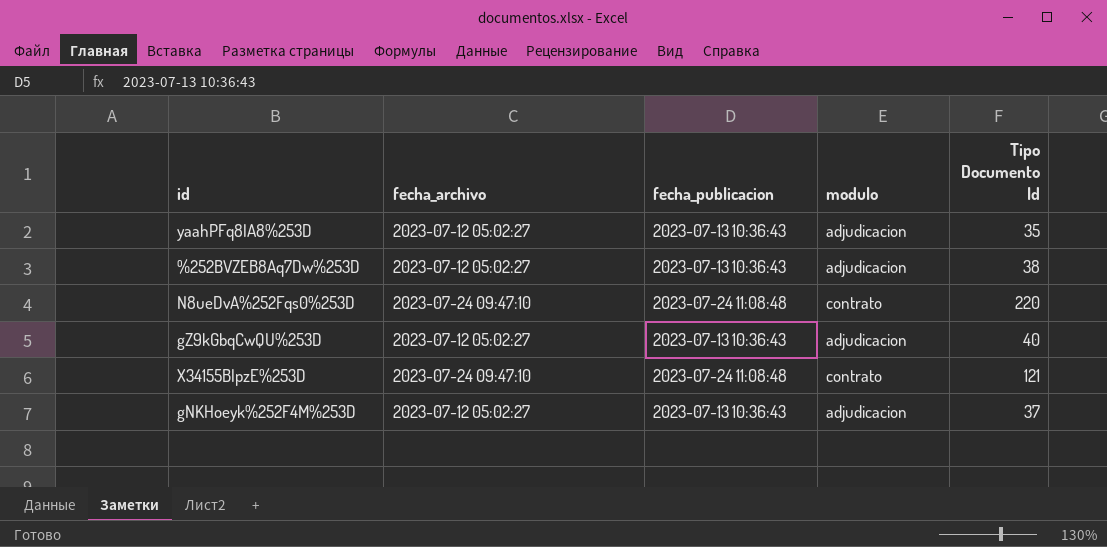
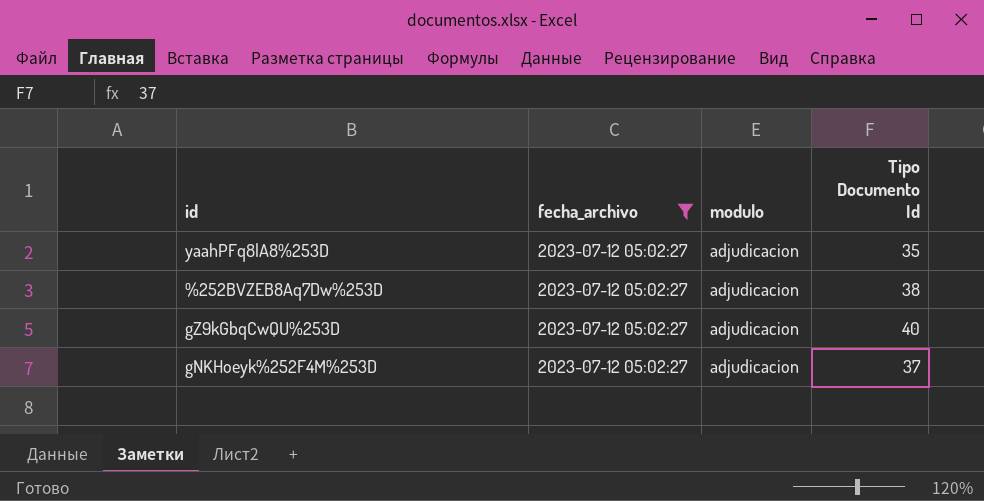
filter: none -> fecha_archivo = 2023-07-12 05:02:27
column fecha_publicacion | position: 3 -> none

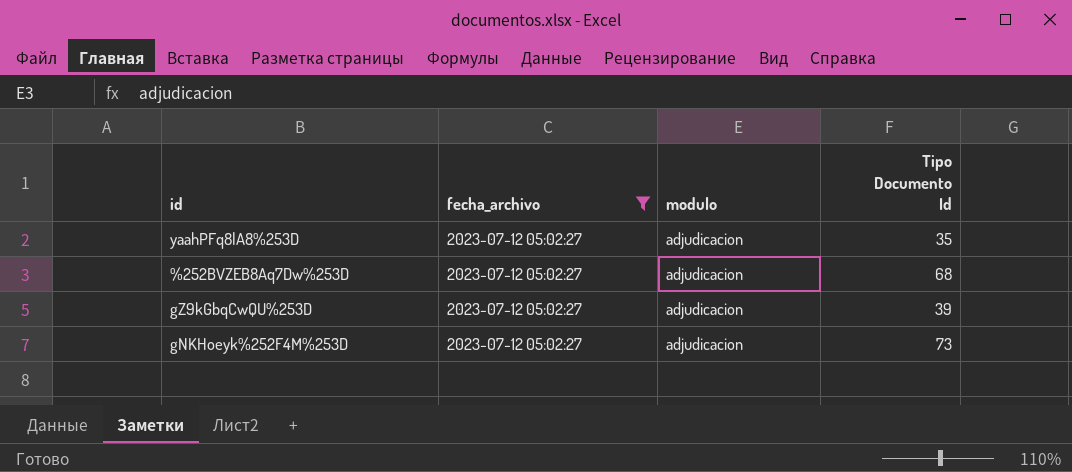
%252BVZEB8Aq7Dw%253D | Tipo Documento Id: 38 -> 68
gZ9kGbqCwQU%253D | Tipo Documento Id: 40 -> 39
gNKHoeyk%252F4M%253D | Tipo Documento Id: 37 -> 73

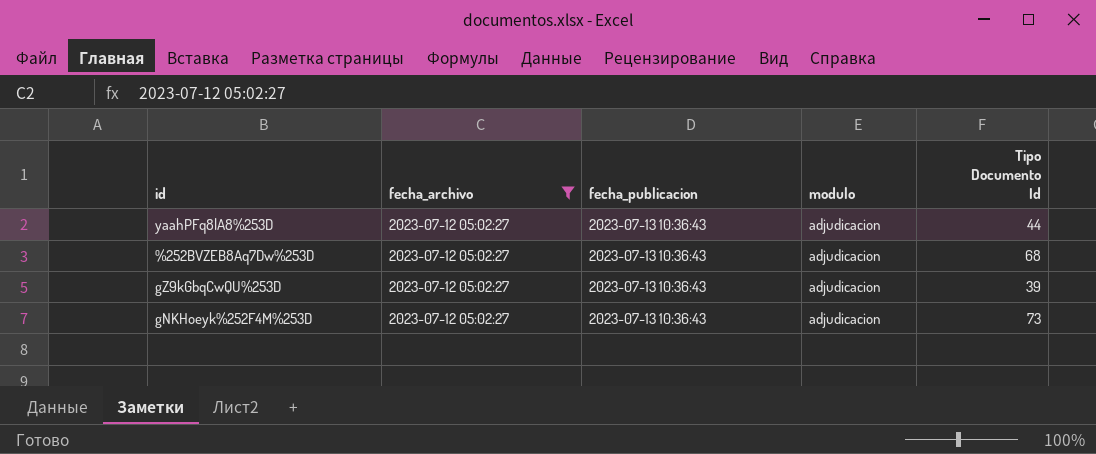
column fecha_publicacion | position: none -> 3
yaahPFq8lA8%253D | Tipo Documento Id: 35 -> 44

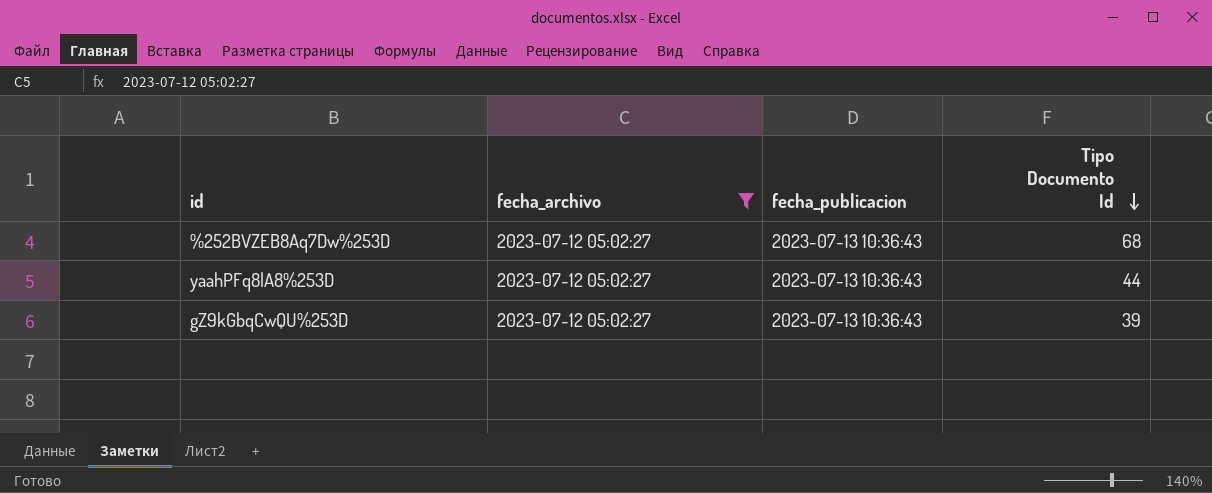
row order: none -> Tipo Documento Id descending
column modulo | position: 4 -> none
row gNKHoeyk%252F4M%253D: 2023-07-12 05:02:27 | 2023-07-13 10:36:43 | adjudicacion | 73 -> none

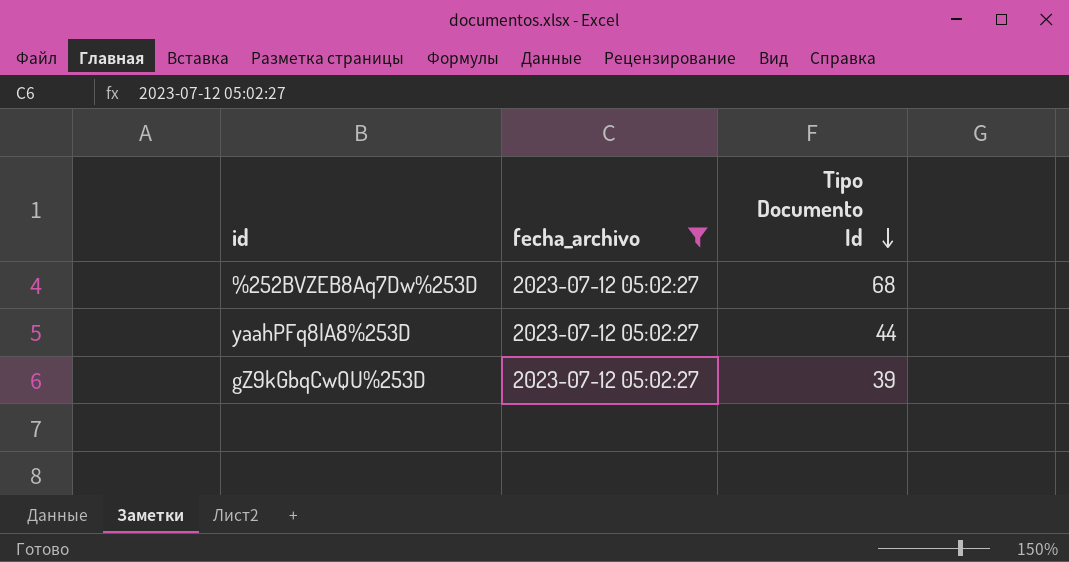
column fecha_publicacion | position: 3 -> none

